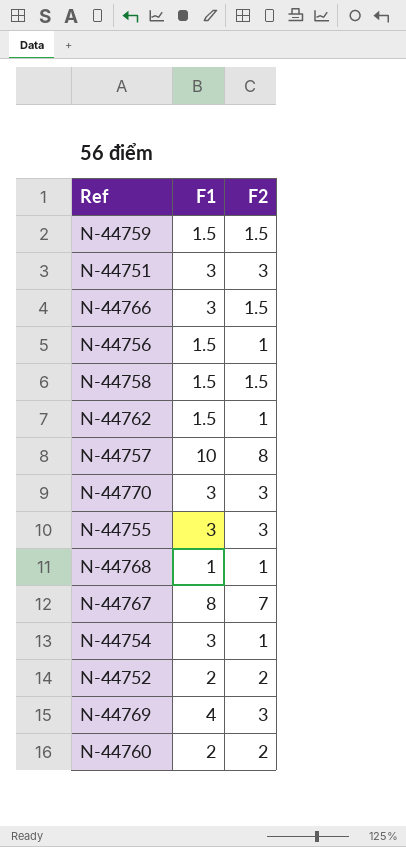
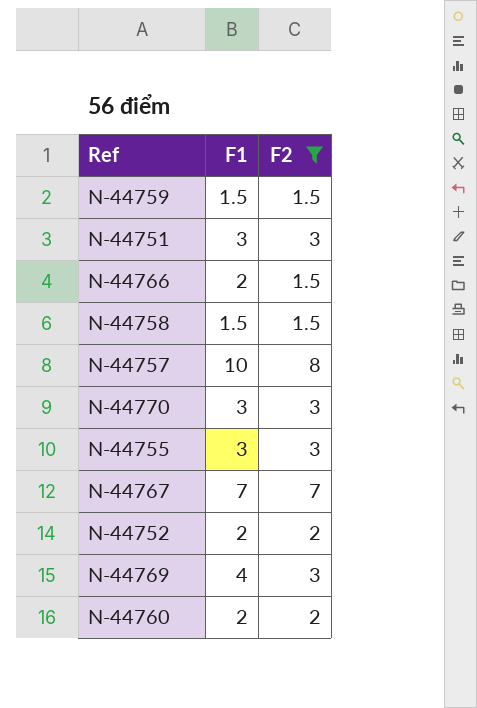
filter: none -> F2 != 1
N-44766 | F1: 3 -> 2
N-44767 | F1: 8 -> 7

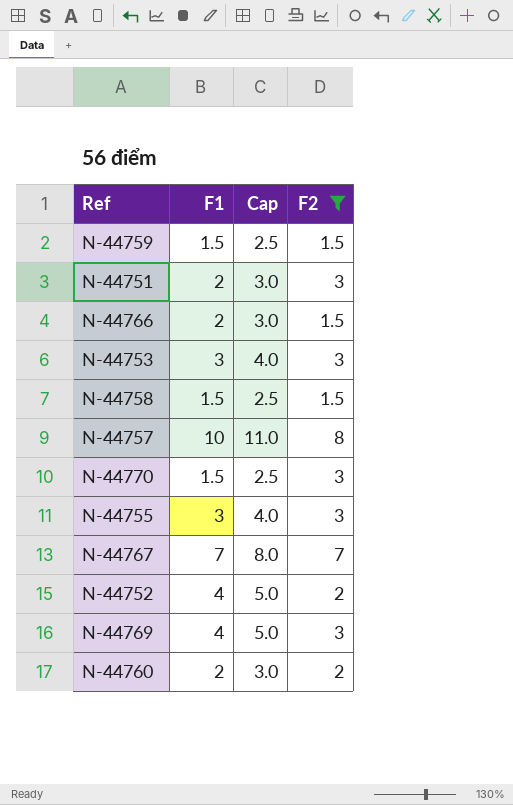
column Cap | formula: none -> [F1] + 1
N-44751 | F1: 3 -> 2
row N-44753: none -> 3 | 4.0 | 3
N-44770 | F1: 3 -> 1.5
N-44752 | F1: 2 -> 4

